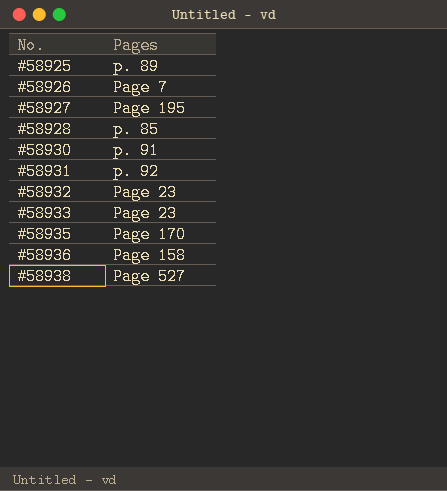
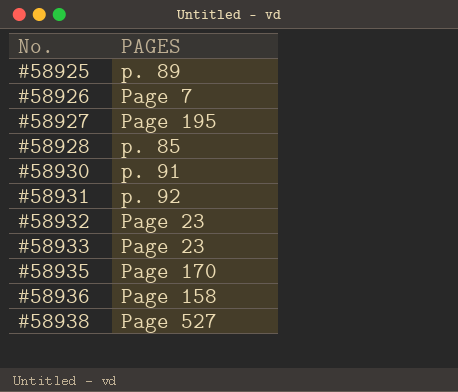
column name: Pages -> PAGES

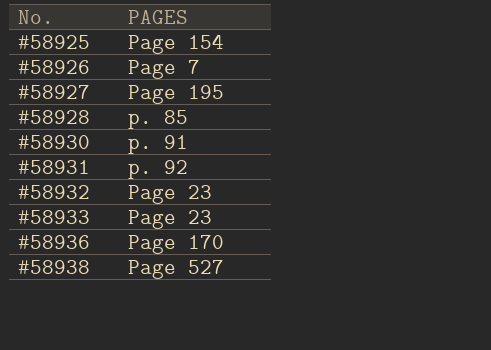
row #58935: Page 170 -> none
#58925 | PAGES: p. 89 -> Page 154
#58936 | PAGES: Page 158 -> Page 170

